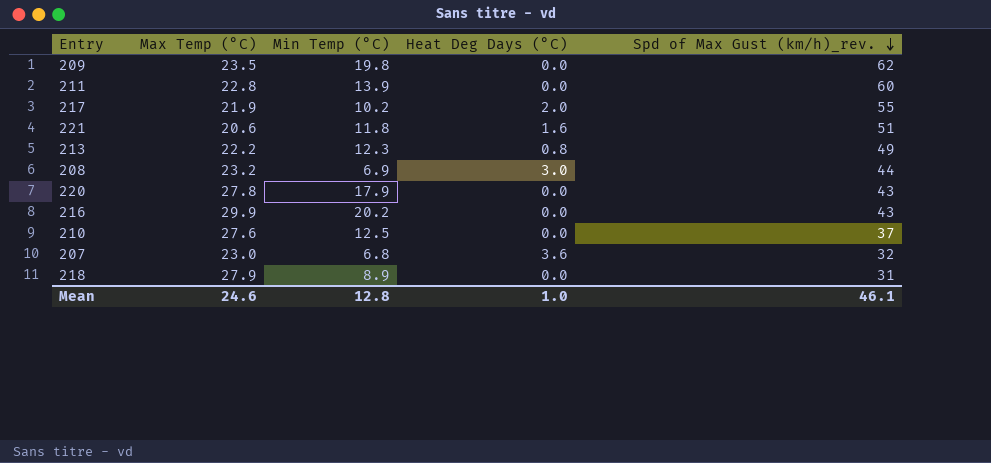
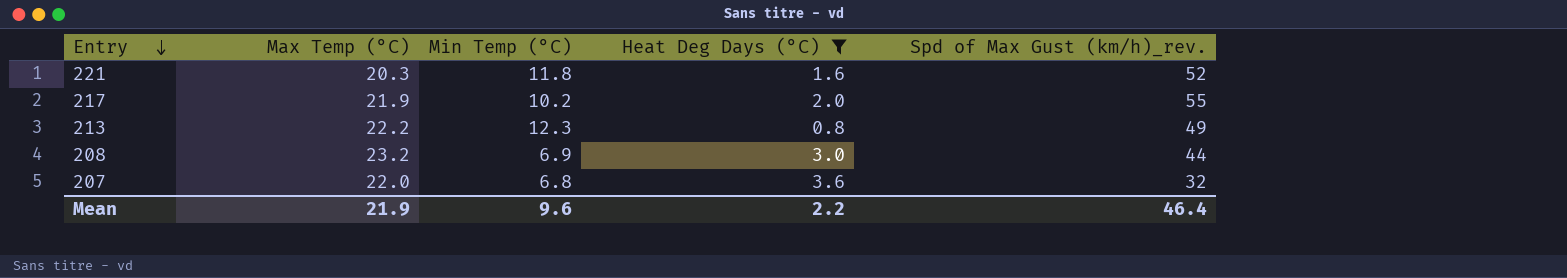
filter: none -> Heat Deg Days (°C) != 0.0
row order: Spd of Max Gust (km/h)_rev. descending -> Entry descending
221 | Max Temp (°C): 20.6 -> 20.3
221 | Spd of Max Gust (km/h)_rev.: 51 -> 52
207 | Max Temp (°C): 23.0 -> 22.0
Mean | Max Temp (°C): 24.6 -> 21.9
Mean | Min Temp (°C): 12.8 -> 9.6
Mean | Heat Deg Days (°C): 1.0 -> 2.2
Mean | Spd of Max Gust (km/h)_rev.: 46.1 -> 46.4

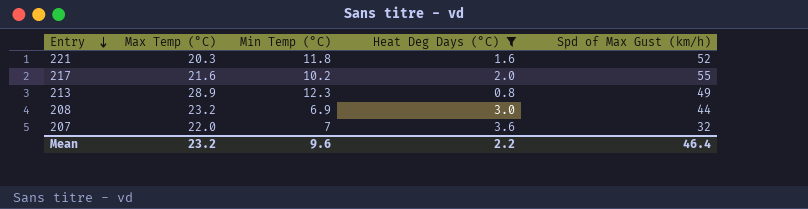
column name: Spd of Max Gust (km/h)_rev. -> Spd of Max Gust (km/h)
217 | Max Temp (°C): 21.9 -> 21.6
213 | Max Temp (°C): 22.2 -> 28.9
207 | Min Temp (°C): 6.8 -> 7
Mean | Max Temp (°C): 21.9 -> 23.2

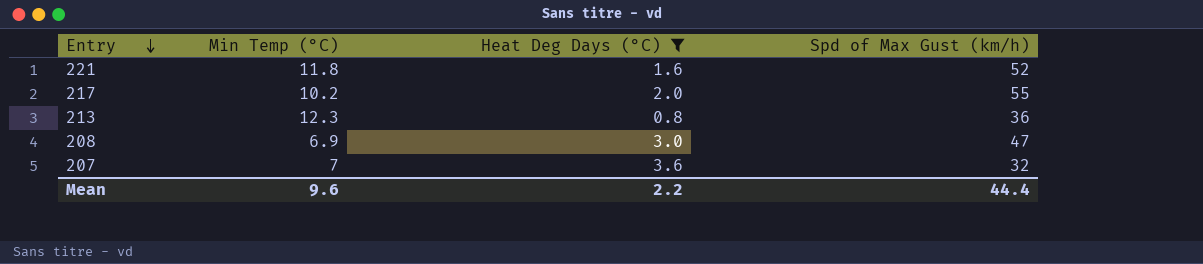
column Max Temp (°C) | position: 2 -> none
213 | Spd of Max Gust (km/h): 49 -> 36
208 | Spd of Max Gust (km/h): 44 -> 47
Mean | Spd of Max Gust (km/h): 46.4 -> 44.4

